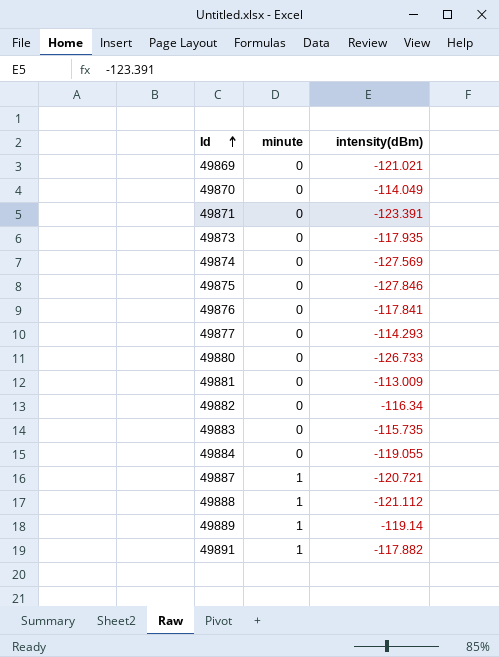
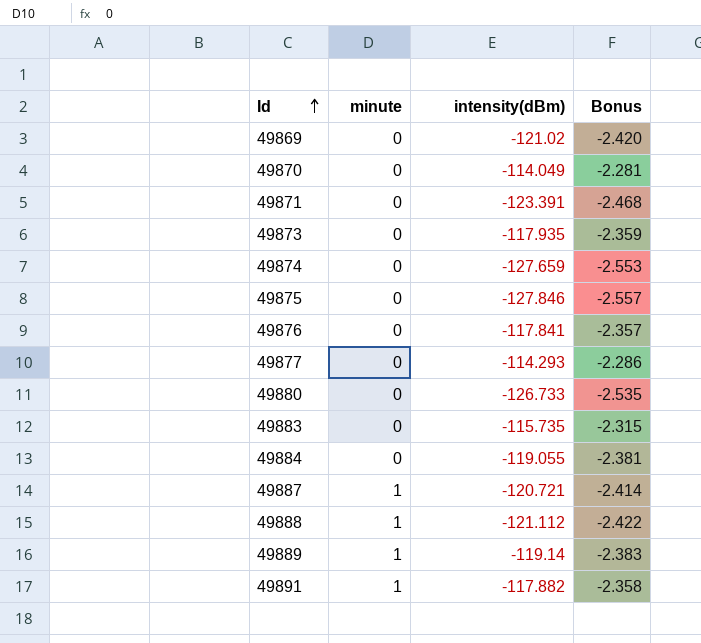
column Bonus | formula: none -> [intensity(dBm)] * 0.02
row 49881: 0 | -113.009 -> none
row 49882: 0 | -116.34 -> none
49869 | intensity(dBm): -121.021 -> -121.02
49874 | intensity(dBm): -127.569 -> -127.659

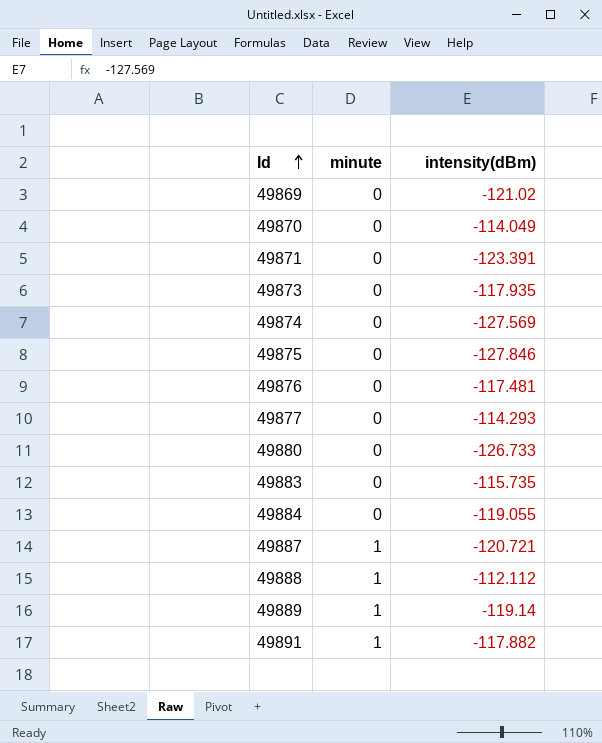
column Bonus | formula: [intensity(dBm)] * 0.02 -> none
49874 | intensity(dBm): -127.659 -> -127.569
49876 | intensity(dBm): -117.841 -> -117.481
49888 | intensity(dBm): -121.112 -> -112.112

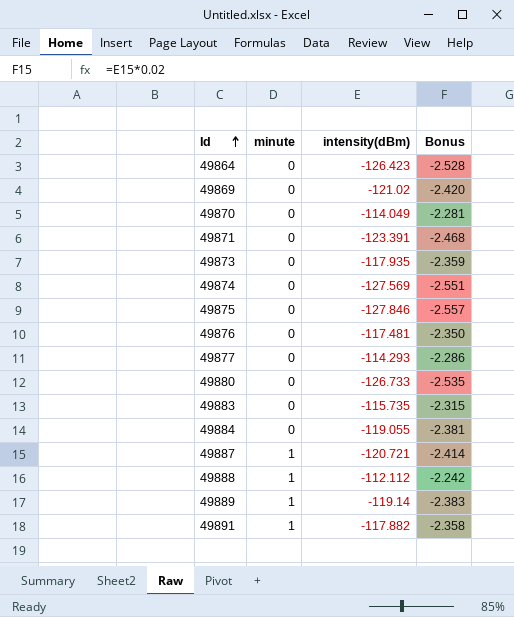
column Bonus | formula: none -> [intensity(dBm)] * 0.02
row 49864: none -> 0 | -126.423 | -2.528

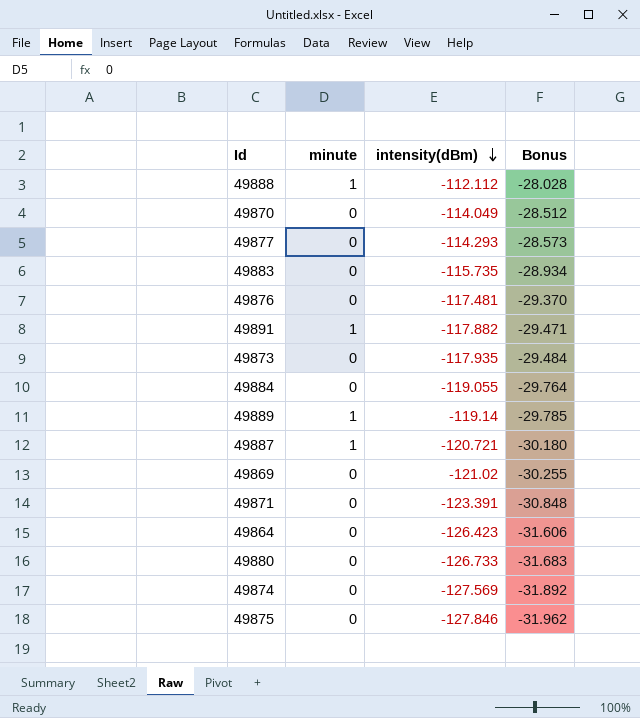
row order: Id ascending -> intensity(dBm) descending
column Bonus | formula: [intensity(dBm)] * 0.02 -> [intensity(dBm)] * 0.25

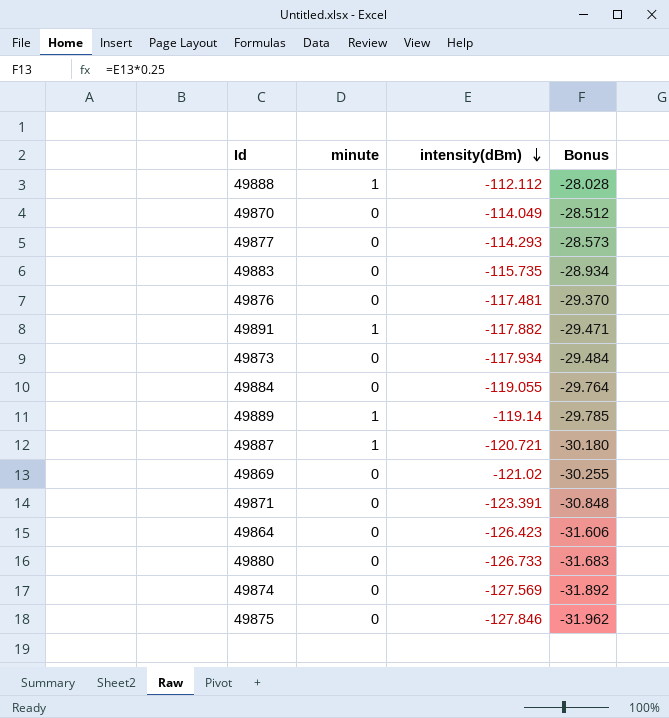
49873 | intensity(dBm): -117.935 -> -117.934

